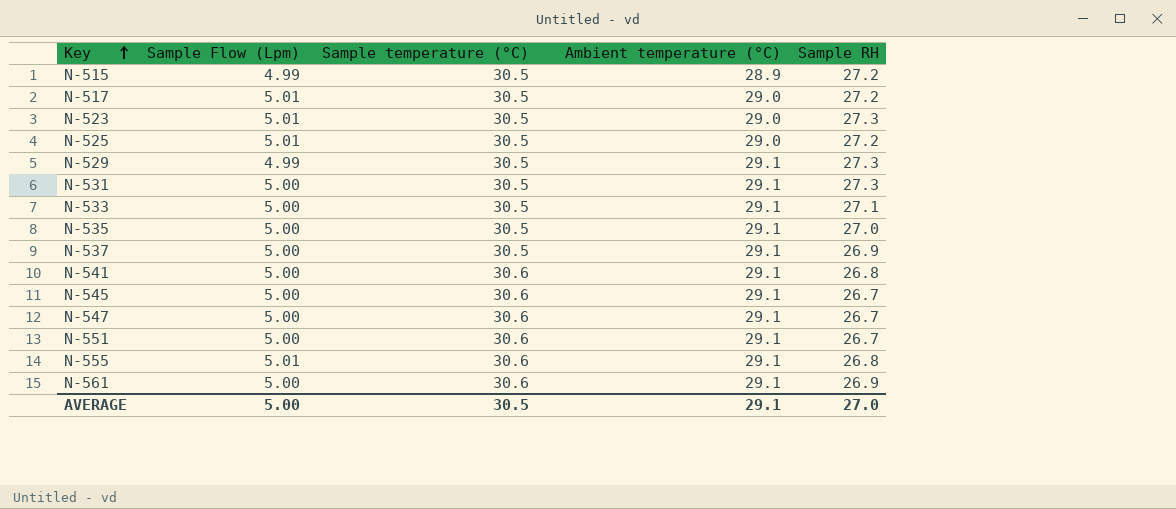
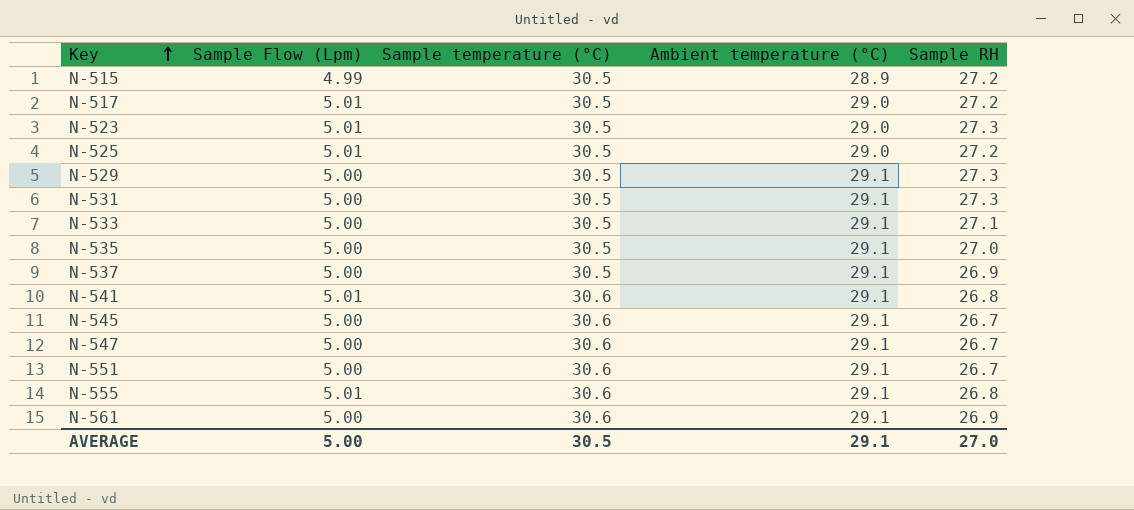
N-529 | Sample Flow (Lpm): 4.99 -> 5.00
N-541 | Sample Flow (Lpm): 5.00 -> 5.01

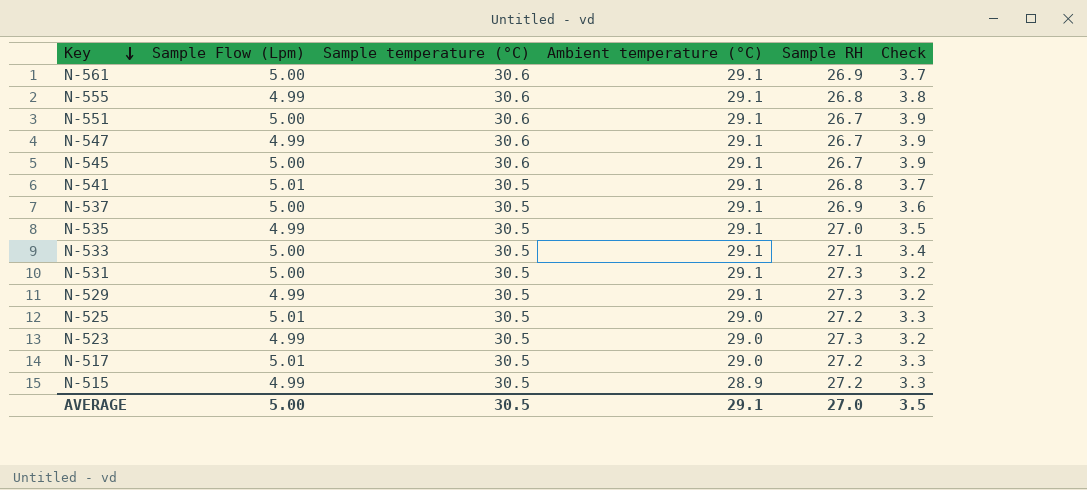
row order: Key ascending -> Key descending
column Check | formula: none -> [Sample temperature (°C)] - [Sample RH]
N-555 | Sample Flow (Lpm): 5.01 -> 4.99
N-547 | Sample Flow (Lpm): 5.00 -> 4.99
N-541 | Sample temperature (°C): 30.6 -> 30.5
N-535 | Sample Flow (Lpm): 5.00 -> 4.99
N-529 | Sample Flow (Lpm): 5.00 -> 4.99
N-523 | Sample Flow (Lpm): 5.01 -> 4.99

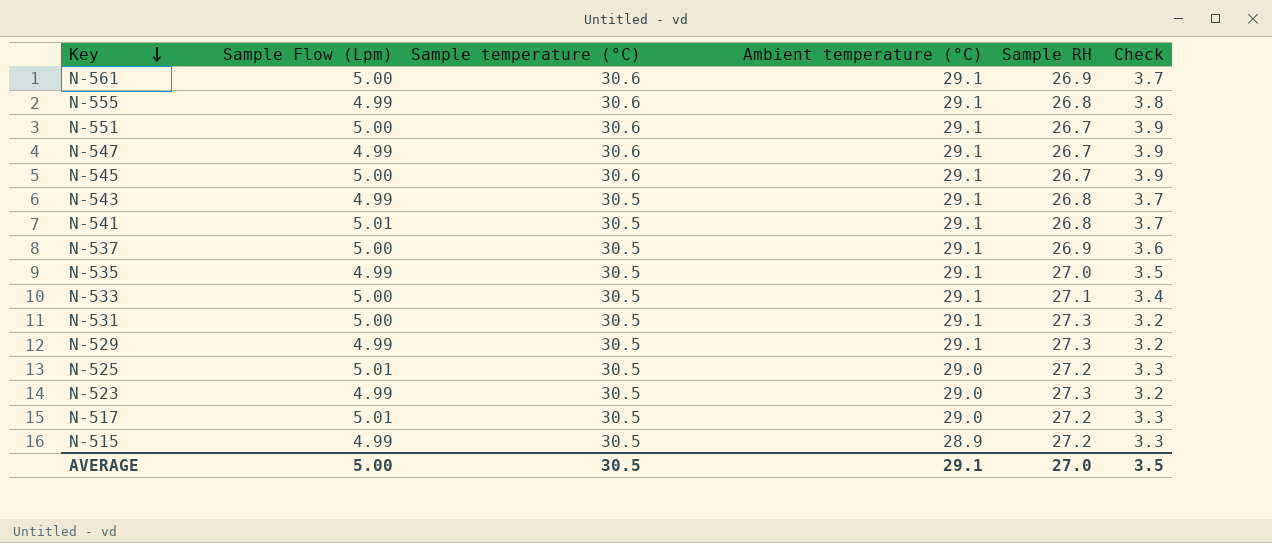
row N-543: none -> 4.99 | 30.5 | 29.1 | 26.8 | 3.7

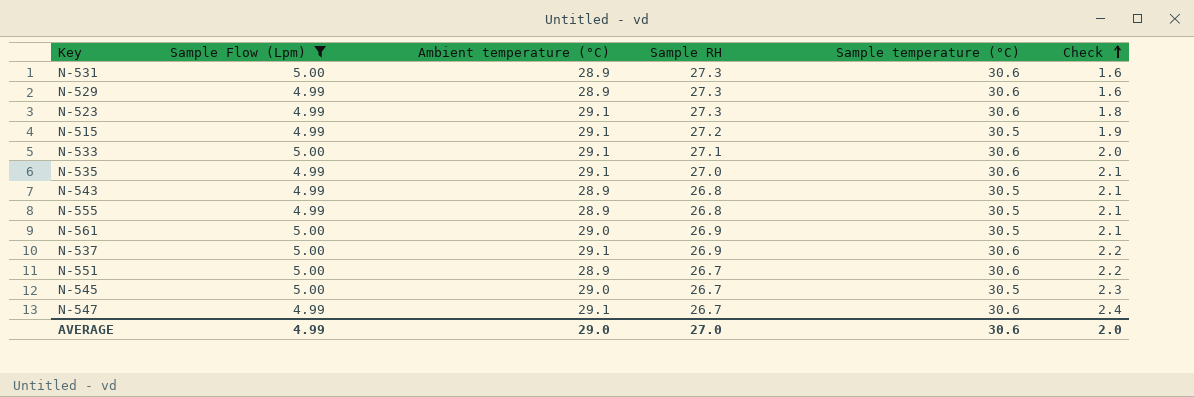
filter: none -> Sample Flow (Lpm) != 5.01
row order: Key descending -> Check ascending
column Sample temperature (°C) | position: 3 -> 5
column Check | formula: [Sample temperature (°C)] - [Sample RH] -> [Ambient temperature (°C)] - [Sample RH]
N-531 | Ambient temperature (°C): 29.1 -> 28.9
N-531 | Sample temperature (°C): 30.5 -> 30.6
N-529 | Ambient temperature (°C): 29.1 -> 28.9
N-529 | Sample temperature (°C): 30.5 -> 30.6
N-523 | Ambient temperature (°C): 29.0 -> 29.1
N-523 | Sample temperature (°C): 30.5 -> 30.6
N-515 | Ambient temperature (°C): 28.9 -> 29.1
N-533 | Sample temperature (°C): 30.5 -> 30.6
N-535 | Sample temperature (°C): 30.5 -> 30.6
N-543 | Ambient temperature (°C): 29.1 -> 28.9
N-555 | Ambient temperature (°C): 29.1 -> 28.9
N-555 | Sample temperature (°C): 30.6 -> 30.5
N-561 | Ambient temperature (°C): 29.1 -> 29.0
N-561 | Sample temperature (°C): 30.6 -> 30.5
N-537 | Sample temperature (°C): 30.5 -> 30.6
N-551 | Ambient temperature (°C): 29.1 -> 28.9
N-545 | Ambient temperature (°C): 29.1 -> 29.0
N-545 | Sample temperature (°C): 30.6 -> 30.5
AVERAGE | Sample Flow (Lpm): 5.00 -> 4.99
AVERAGE | Ambient temperature (°C): 29.1 -> 29.0
AVERAGE | Sample temperature (°C): 30.5 -> 30.6
AVERAGE | Check: 3.5 -> 2.0

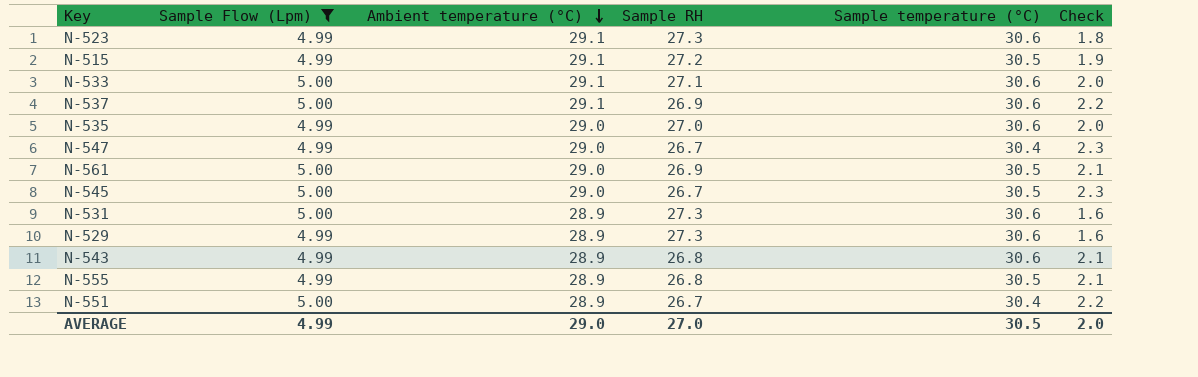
row order: Check ascending -> Ambient temperature (°C) descending
N-535 | Ambient temperature (°C): 29.1 -> 29.0
N-535 | Check: 2.1 -> 2.0
N-547 | Ambient temperature (°C): 29.1 -> 29.0
N-547 | Sample temperature (°C): 30.6 -> 30.4
N-547 | Check: 2.4 -> 2.3
N-543 | Sample temperature (°C): 30.5 -> 30.6
N-551 | Sample temperature (°C): 30.6 -> 30.4
AVERAGE | Sample temperature (°C): 30.6 -> 30.5

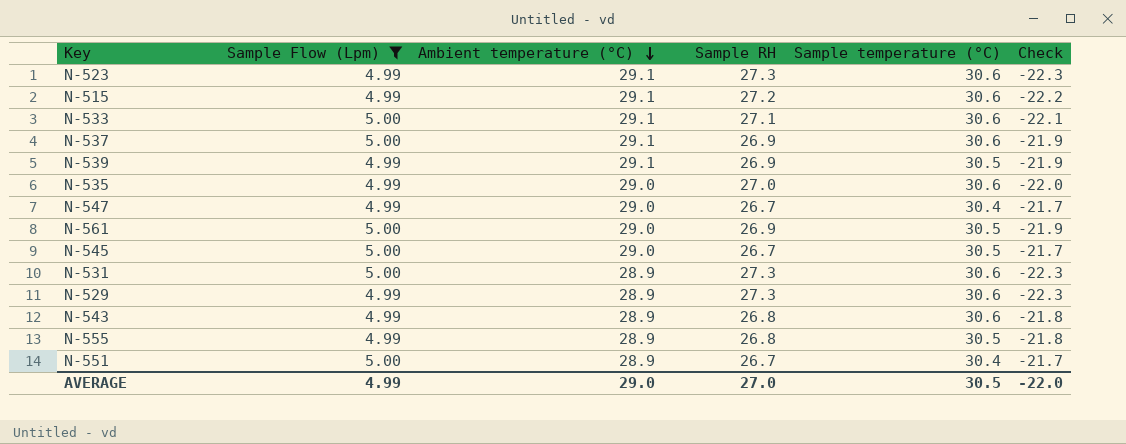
column Check | formula: [Ambient temperature (°C)] - [Sample RH] -> [Sample Flow (Lpm)] - [Sample RH]
N-515 | Sample temperature (°C): 30.5 -> 30.6
row N-539: none -> 4.99 | 29.1 | 26.9 | 30.5 | -21.9
AVERAGE | Check: 2.0 -> -22.0

